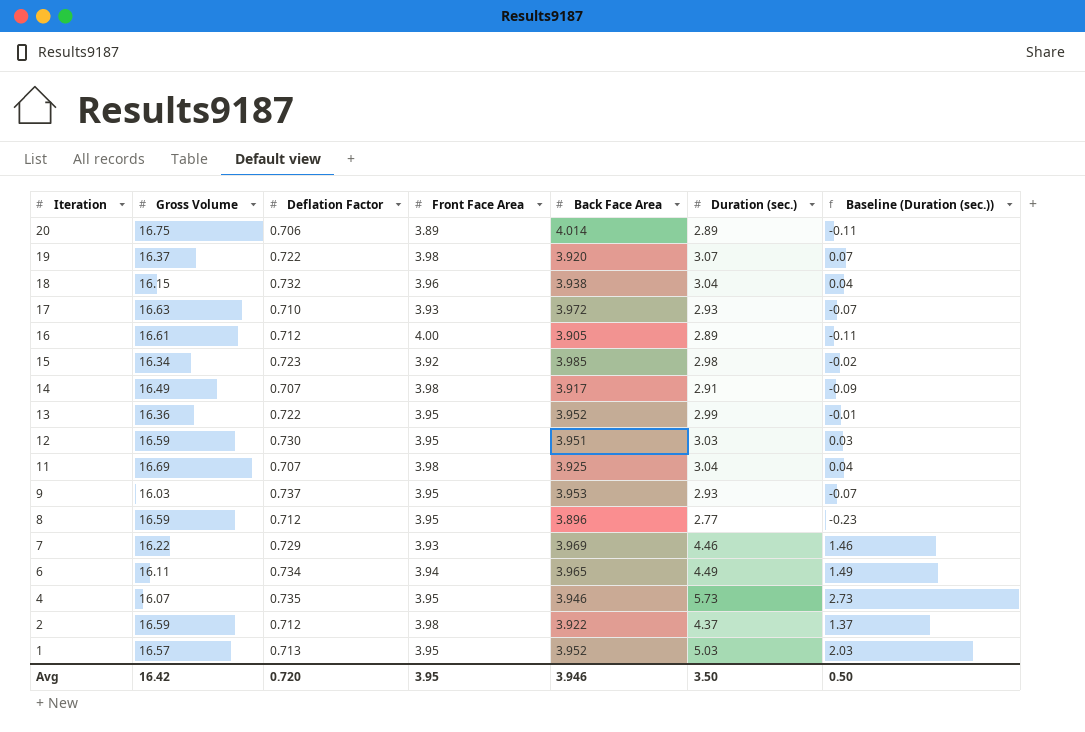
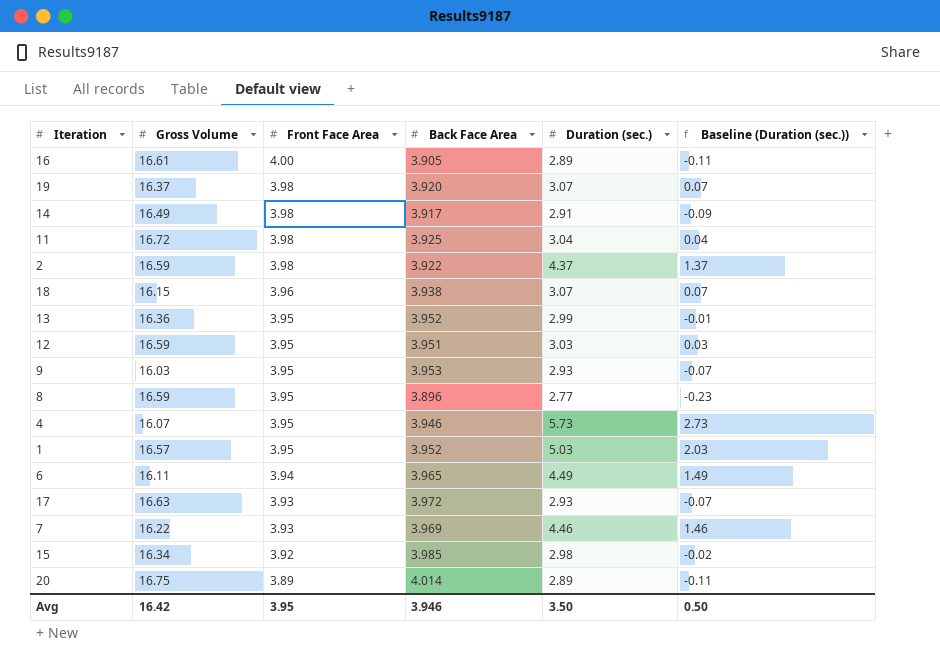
row order: Iteration descending -> Front Face Area descending
column Deflation Factor | position: 3 -> none
11 | Gross Volume: 16.69 -> 16.72
18 | Duration (sec.): 3.04 -> 3.07
18 | Baseline (Duration (sec.)): 0.04 -> 0.07

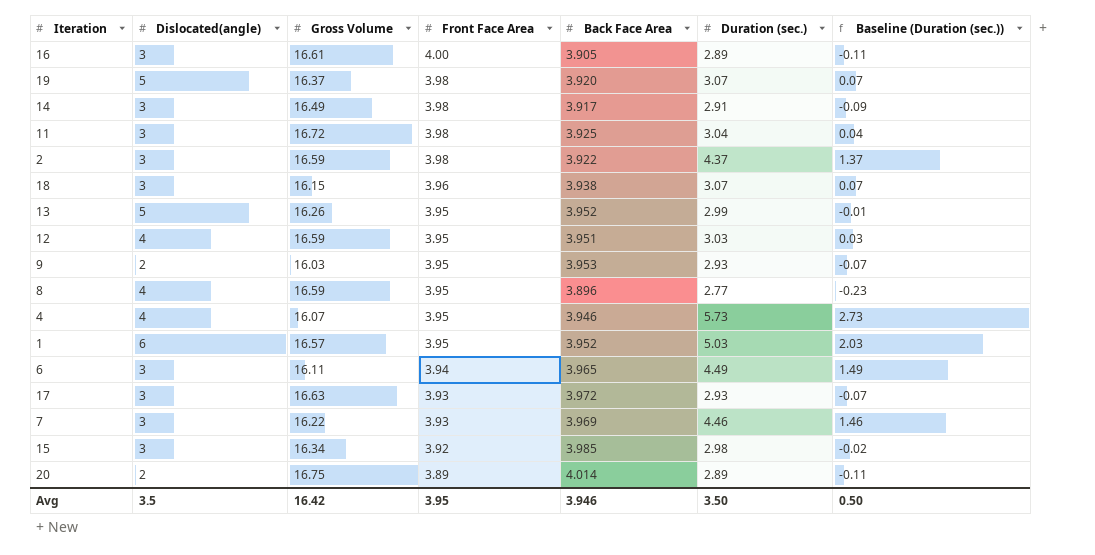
column Dislocated(angle) | position: none -> 2
13 | Gross Volume: 16.36 -> 16.26

